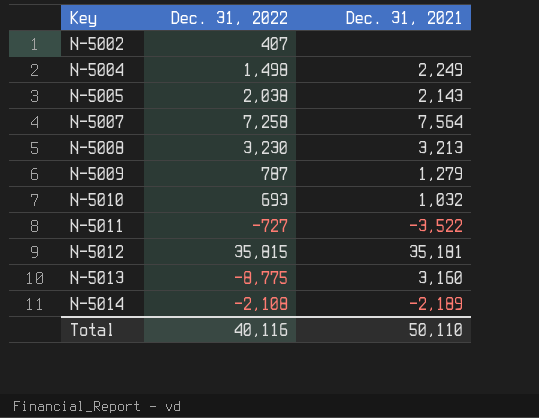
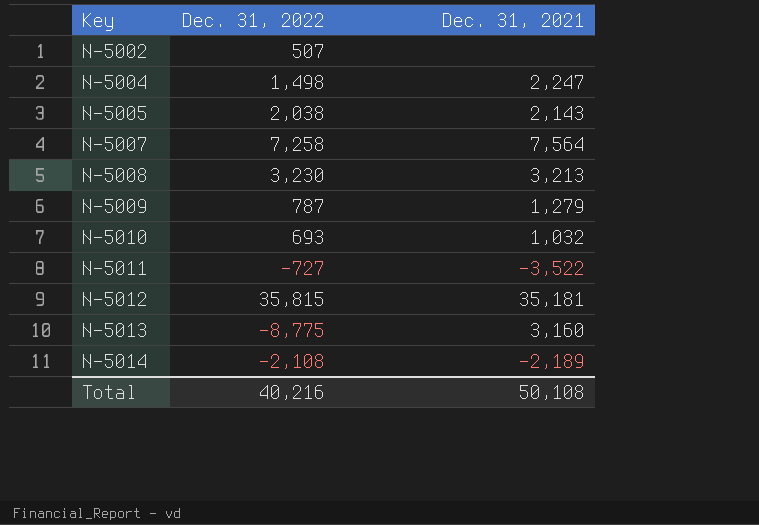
N-5002 | Dec. 31, 2022: 407 -> 507
N-5004 | Dec. 31, 2021: 2,249 -> 2,247
Total | Dec. 31, 2022: 40,116 -> 40,216
Total | Dec. 31, 2021: 50,110 -> 50,108

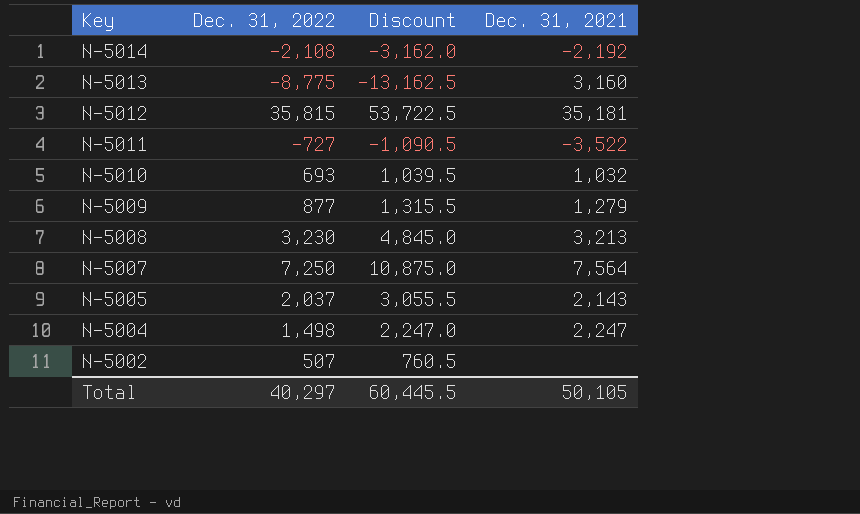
row order: Key ascending -> Key descending
column Discount | formula: none -> [Dec. 31, 2022] * 1.5
N-5014 | Dec. 31, 2021: -2,189 -> -2,192
N-5009 | Dec. 31, 2022: 787 -> 877
N-5007 | Dec. 31, 2022: 7,258 -> 7,250
N-5005 | Dec. 31, 2022: 2,038 -> 2,037
Total | Dec. 31, 2022: 40,216 -> 40,297
Total | Dec. 31, 2021: 50,108 -> 50,105

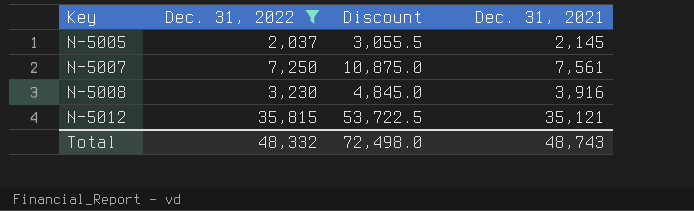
filter: none -> Dec. 31, 2022 >= 2,037
row order: Key descending -> Key ascending
N-5005 | Dec. 31, 2021: 2,143 -> 2,145
N-5007 | Dec. 31, 2021: 7,564 -> 7,561
N-5008 | Dec. 31, 2021: 3,213 -> 3,916
N-5012 | Dec. 31, 2021: 35,181 -> 35,121
Total | Dec. 31, 2022: 40,297 -> 48,332
Total | Discount: 60,445.5 -> 72,498.0
Total | Dec. 31, 2021: 50,105 -> 48,743

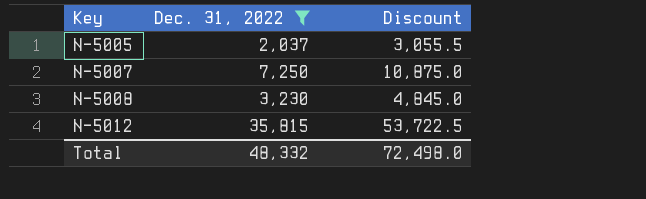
column Dec. 31, 2021 | position: 4 -> none

